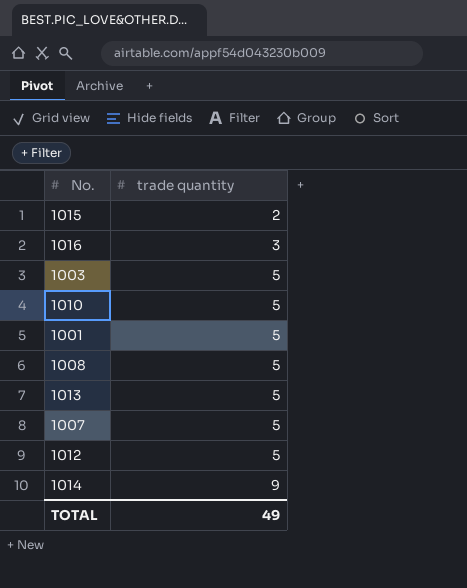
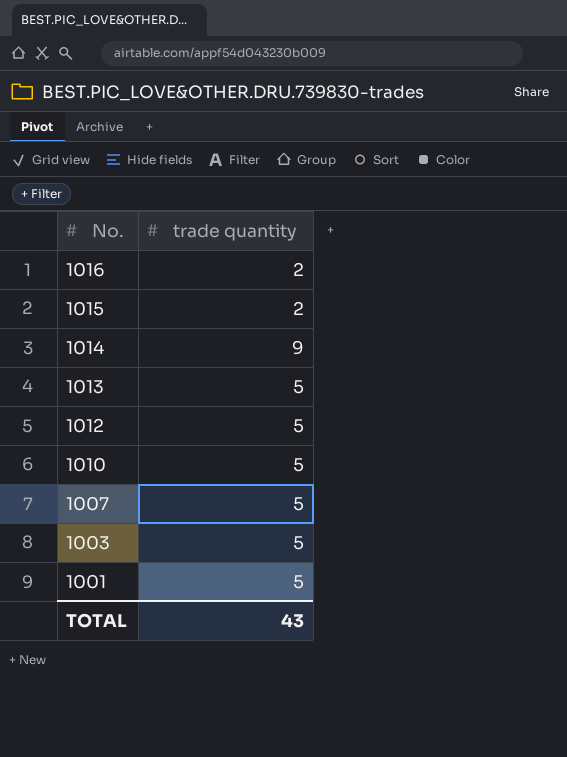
row order: trade quantity ascending -> No. descending
row 1008: 5 -> none
1016 | trade quantity: 3 -> 2
TOTAL | trade quantity: 49 -> 43

